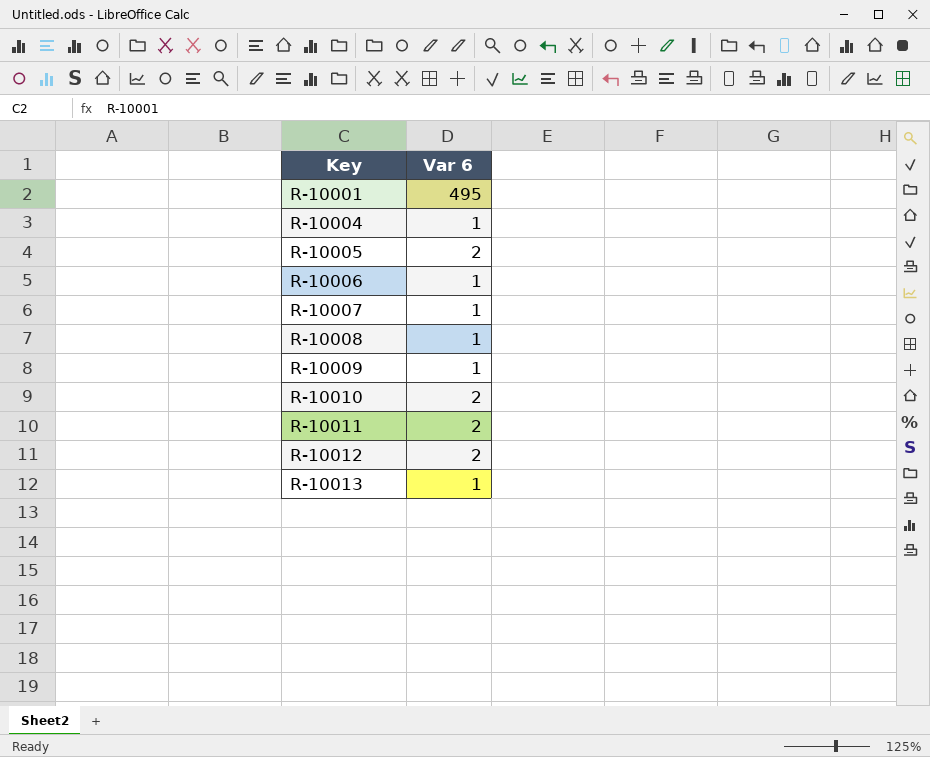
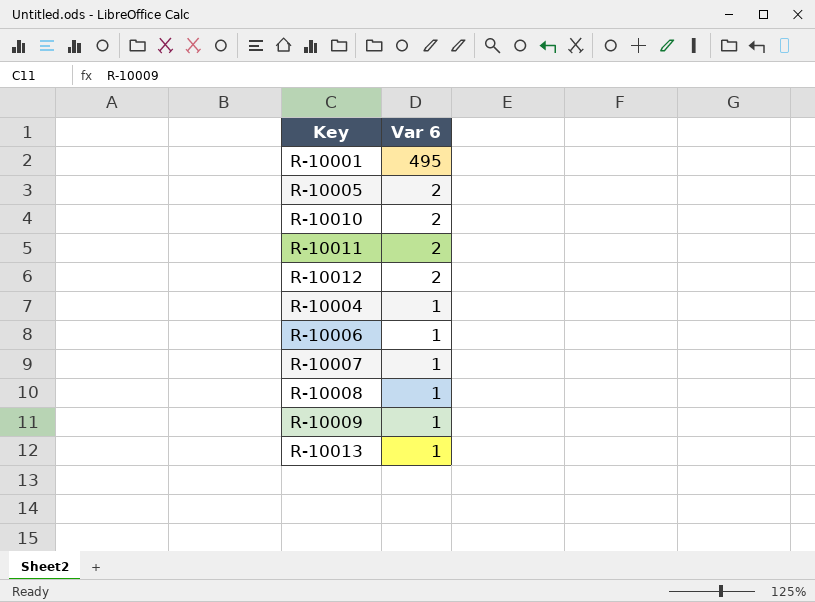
row order: Key ascending -> Var 6 descending

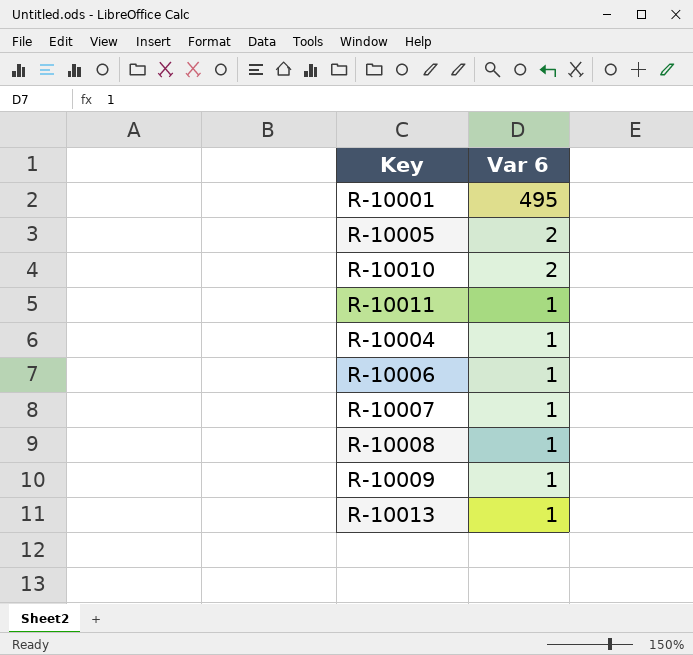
row R-10012: 2 -> none
R-10011 | Var 6: 2 -> 1

